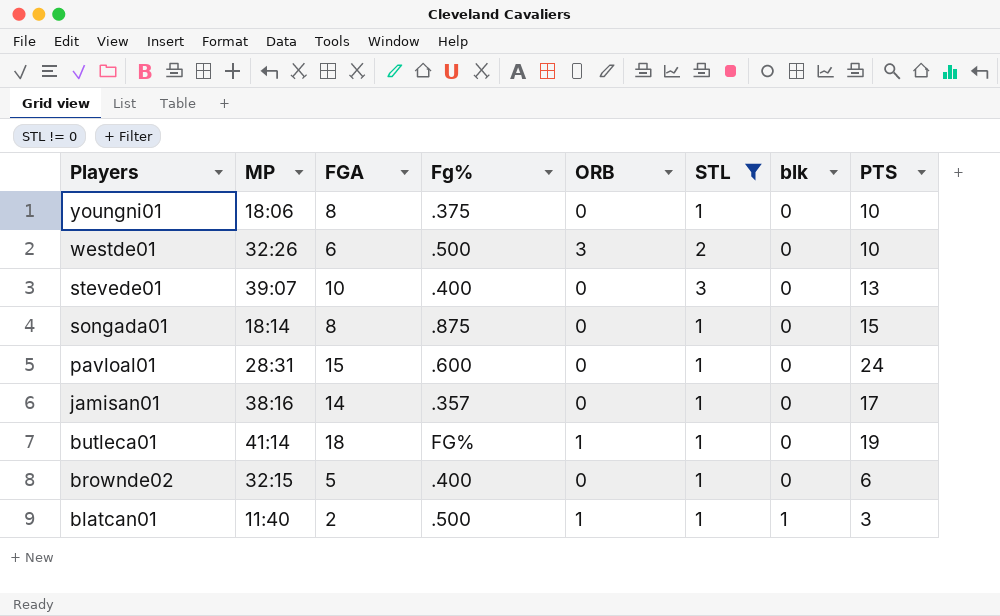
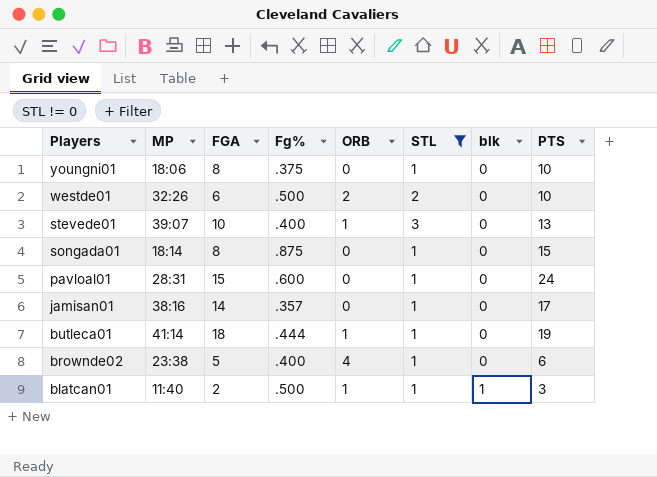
westde01 | ORB: 3 -> 2
stevede01 | ORB: 0 -> 1
butleca01 | Fg%: FG% -> .444
brownde02 | MP: 32:15 -> 23:38
brownde02 | ORB: 0 -> 4

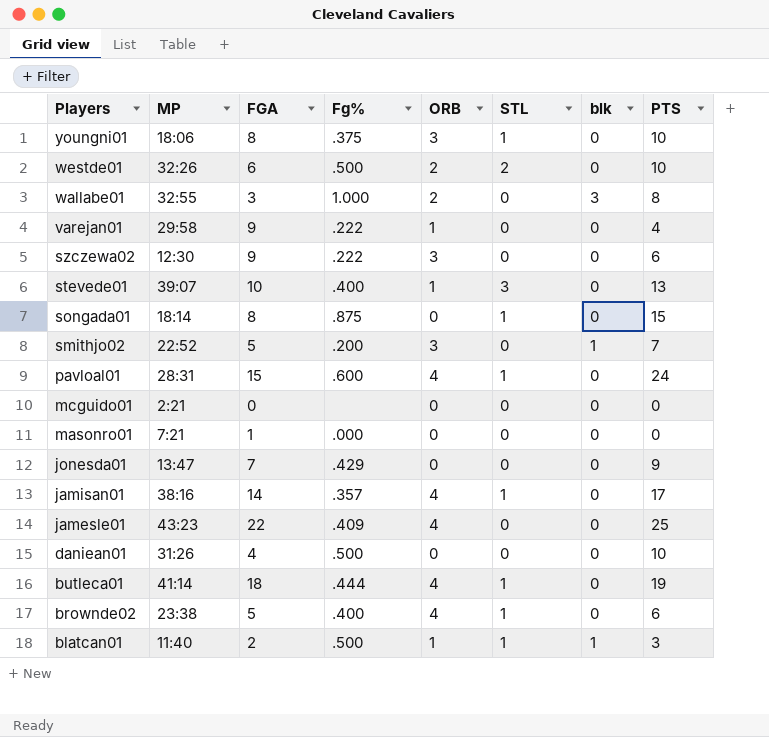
filter: STL != 0 -> none
youngni01 | ORB: 0 -> 3
pavloal01 | ORB: 0 -> 4
jamisan01 | ORB: 0 -> 4
butleca01 | ORB: 1 -> 4

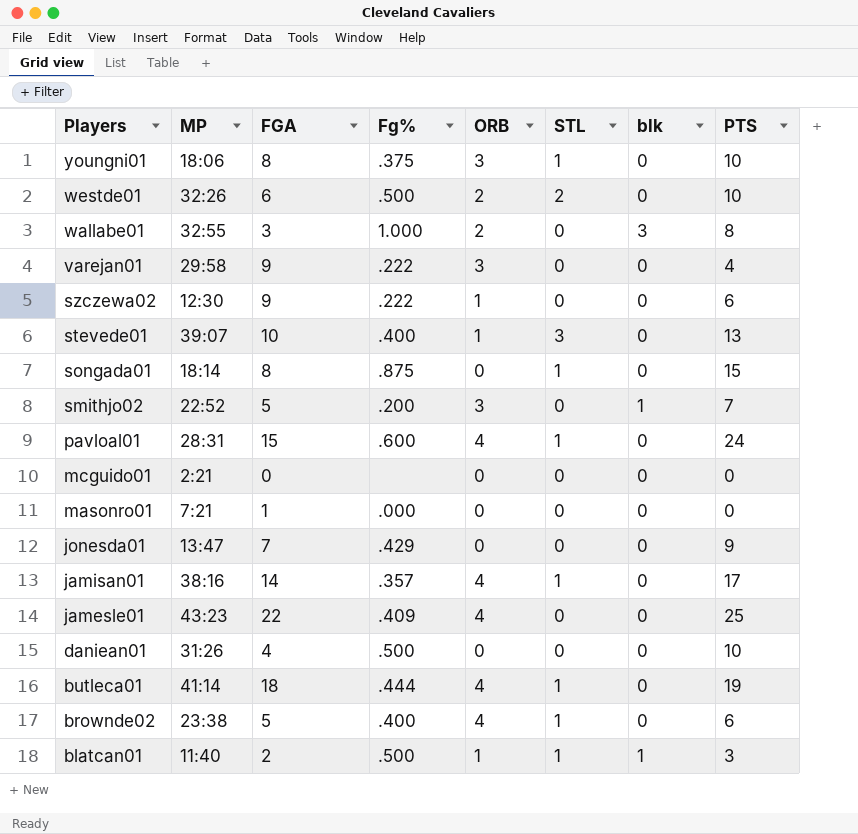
varejan01 | ORB: 1 -> 3
szczewa02 | ORB: 3 -> 1

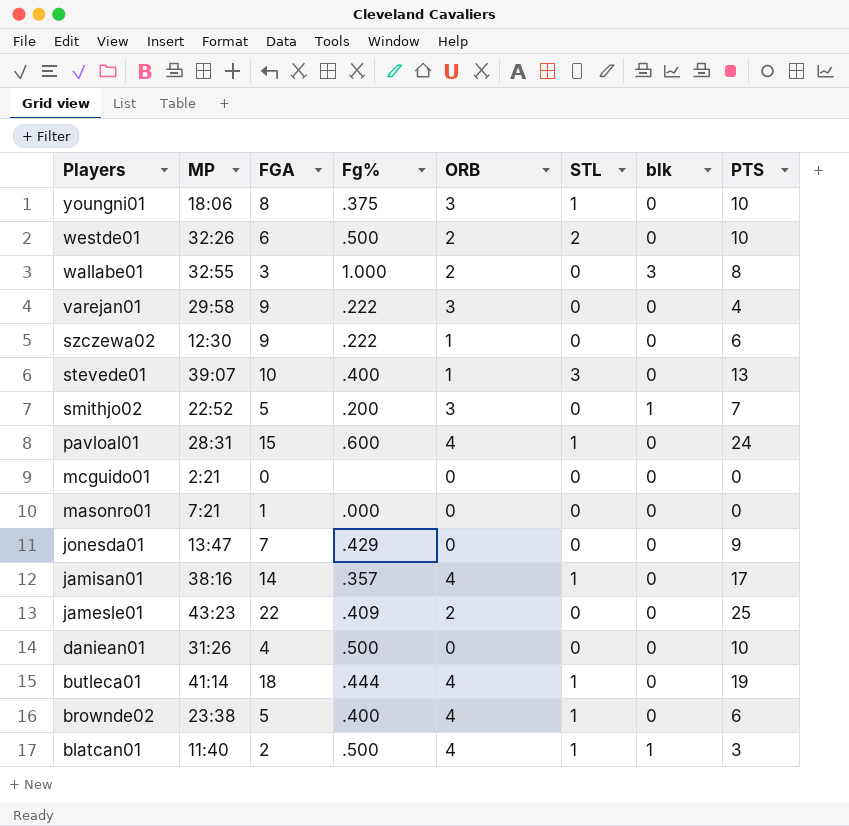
row songada01: 18:14 | 8 | .875 | 0 | 1 | 0 | 15 -> none
jamesle01 | ORB: 4 -> 2
blatcan01 | ORB: 1 -> 4

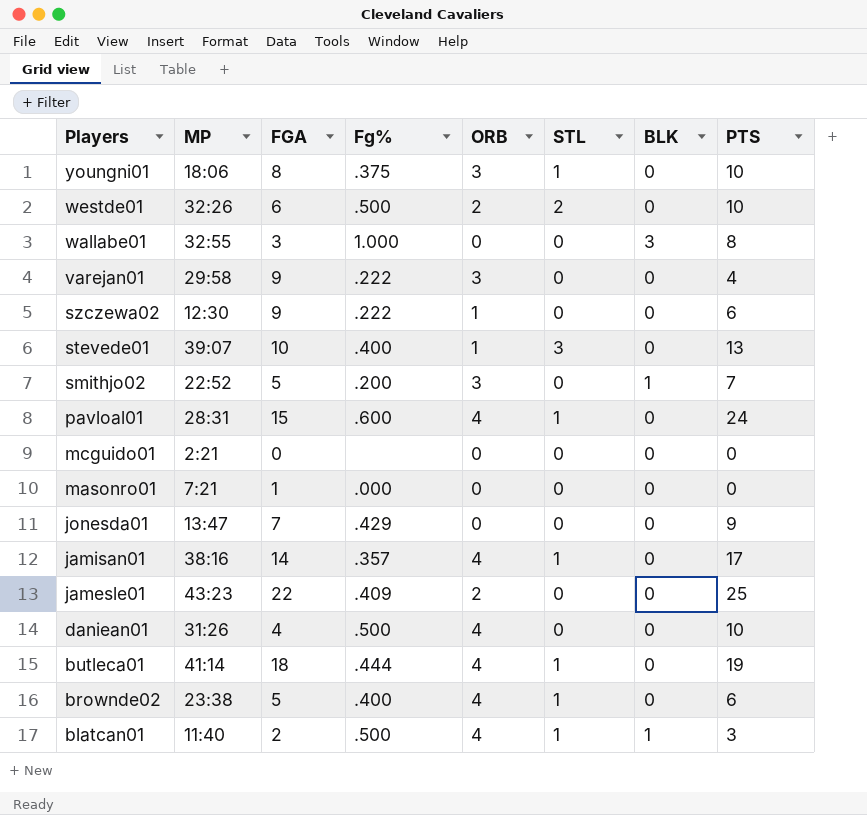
column name: blk -> BLK
wallabe01 | ORB: 2 -> 0
daniean01 | ORB: 0 -> 4

